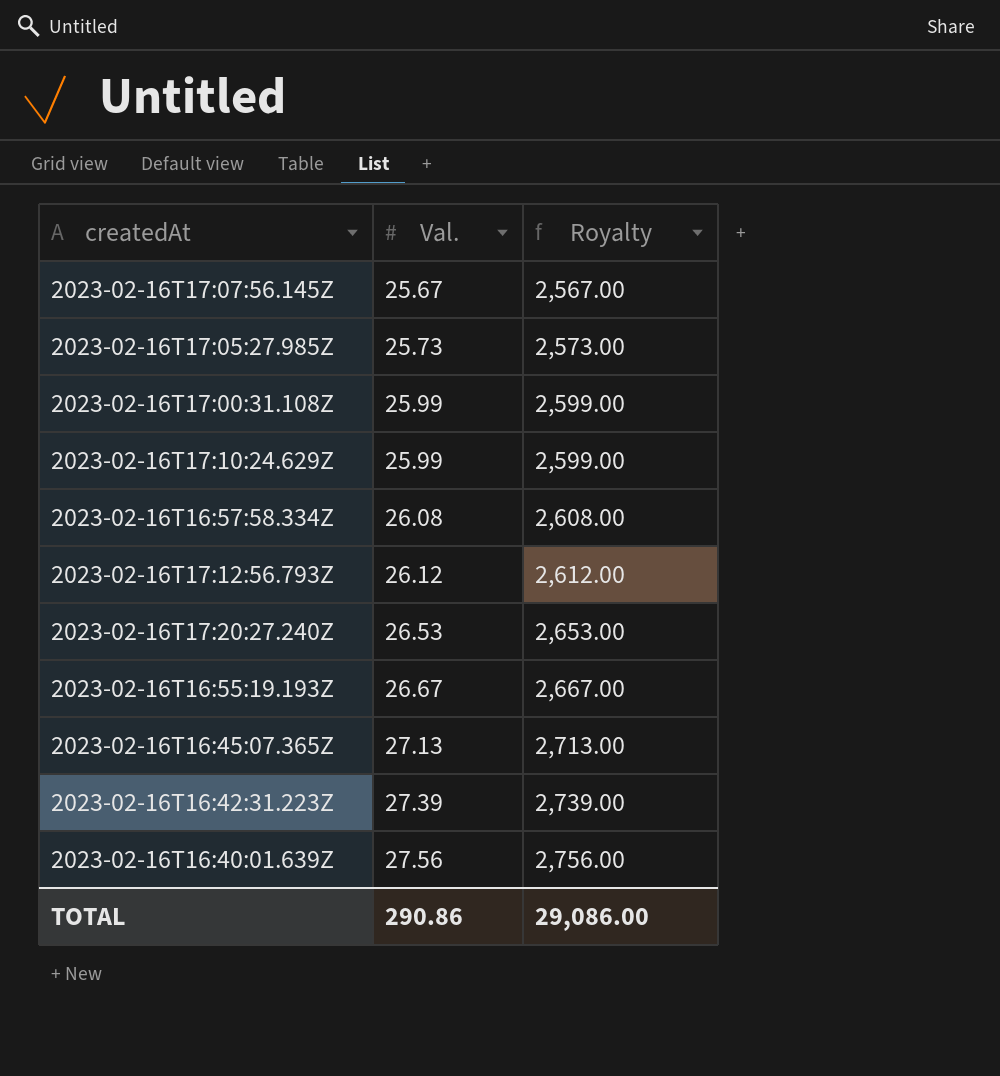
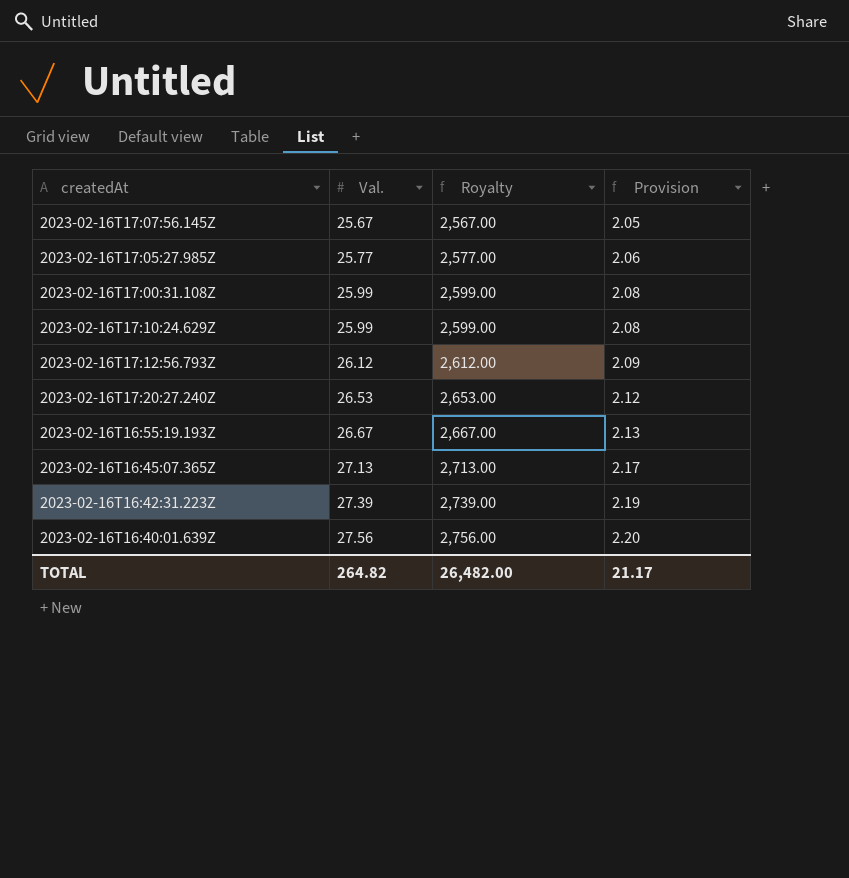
column Provision | formula: none -> [Val.] * 0.08
row 2023-02-16T16:57:58.334Z: 26.08 | 2,608.00 -> none
2023-02-16T17:05:27.985Z | Val.: 25.73 -> 25.77
2023-02-16T17:05:27.985Z | Royalty: 2,573.00 -> 2,577.00
TOTAL | Val.: 290.86 -> 264.82
TOTAL | Royalty: 29,086.00 -> 26,482.00

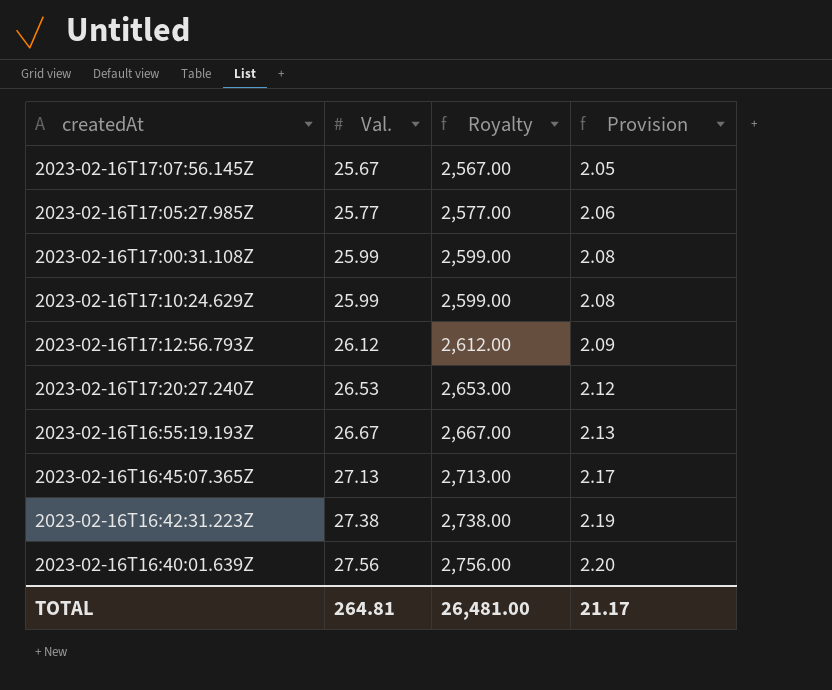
2023-02-16T16:42:31.223Z | Val.: 27.39 -> 27.38
2023-02-16T16:42:31.223Z | Royalty: 2,739.00 -> 2,738.00
TOTAL | Val.: 264.82 -> 264.81
TOTAL | Royalty: 26,482.00 -> 26,481.00

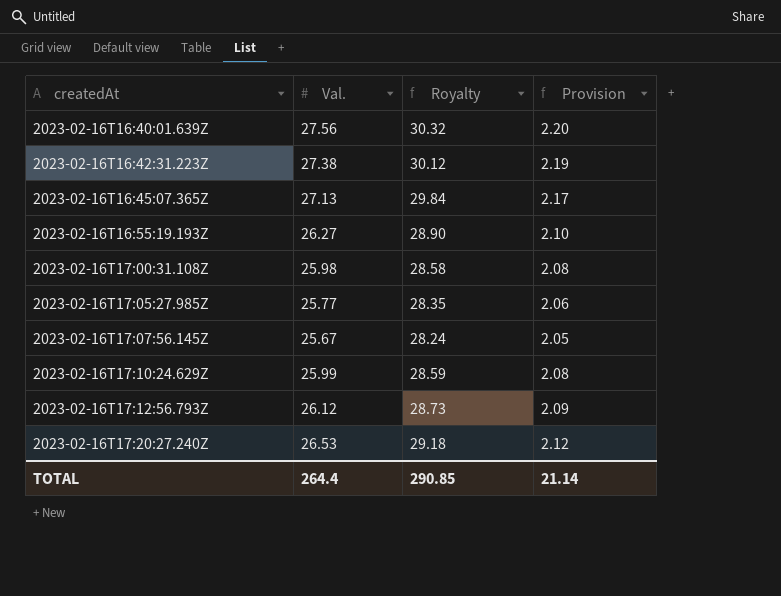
row order: Val. ascending -> createdAt ascending
column Royalty | formula: [Val.] * 100 -> [Val.] * 1.1
2023-02-16T16:55:19.193Z | Val.: 26.67 -> 26.27
2023-02-16T16:55:19.193Z | Provision: 2.13 -> 2.10
2023-02-16T17:00:31.108Z | Val.: 25.99 -> 25.98
TOTAL | Val.: 264.81 -> 264.4
TOTAL | Royalty: 26,481.00 -> 290.85
TOTAL | Provision: 21.17 -> 21.14

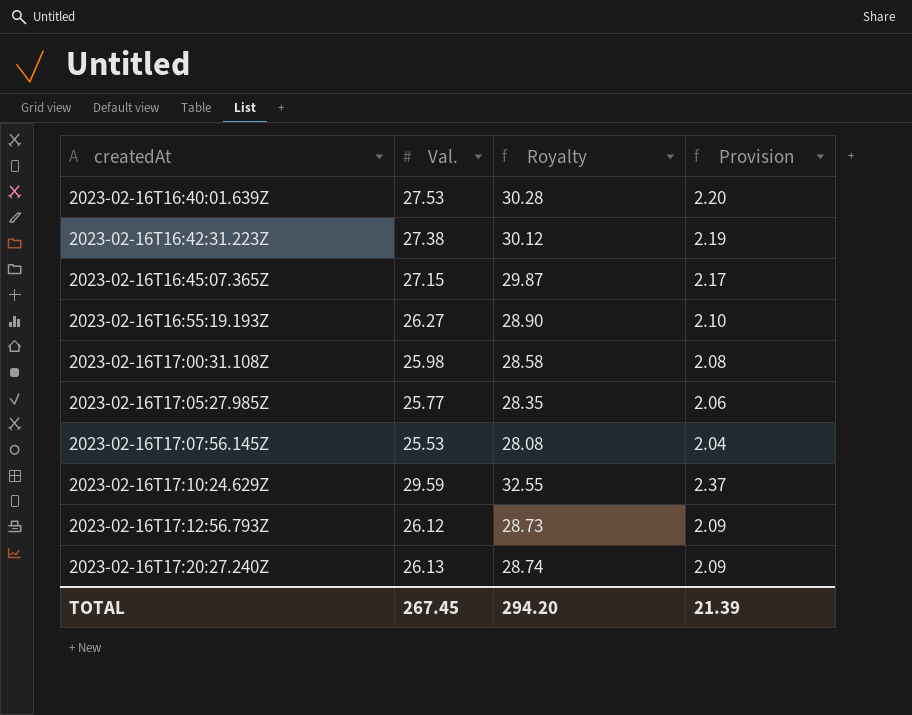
2023-02-16T16:40:01.639Z | Val.: 27.56 -> 27.53
2023-02-16T16:40:01.639Z | Royalty: 30.32 -> 30.28
2023-02-16T16:45:07.365Z | Val.: 27.13 -> 27.15
2023-02-16T16:45:07.365Z | Royalty: 29.84 -> 29.87
2023-02-16T17:07:56.145Z | Val.: 25.67 -> 25.53
2023-02-16T17:07:56.145Z | Royalty: 28.24 -> 28.08
2023-02-16T17:07:56.145Z | Provision: 2.05 -> 2.04
2023-02-16T17:10:24.629Z | Val.: 25.99 -> 29.59
2023-02-16T17:10:24.629Z | Royalty: 28.59 -> 32.55
2023-02-16T17:10:24.629Z | Provision: 2.08 -> 2.37
2023-02-16T17:20:27.240Z | Val.: 26.53 -> 26.13
2023-02-16T17:20:27.240Z | Royalty: 29.18 -> 28.74
2023-02-16T17:20:27.240Z | Provision: 2.12 -> 2.09
TOTAL | Val.: 264.4 -> 267.45
TOTAL | Royalty: 290.85 -> 294.20
TOTAL | Provision: 21.14 -> 21.39

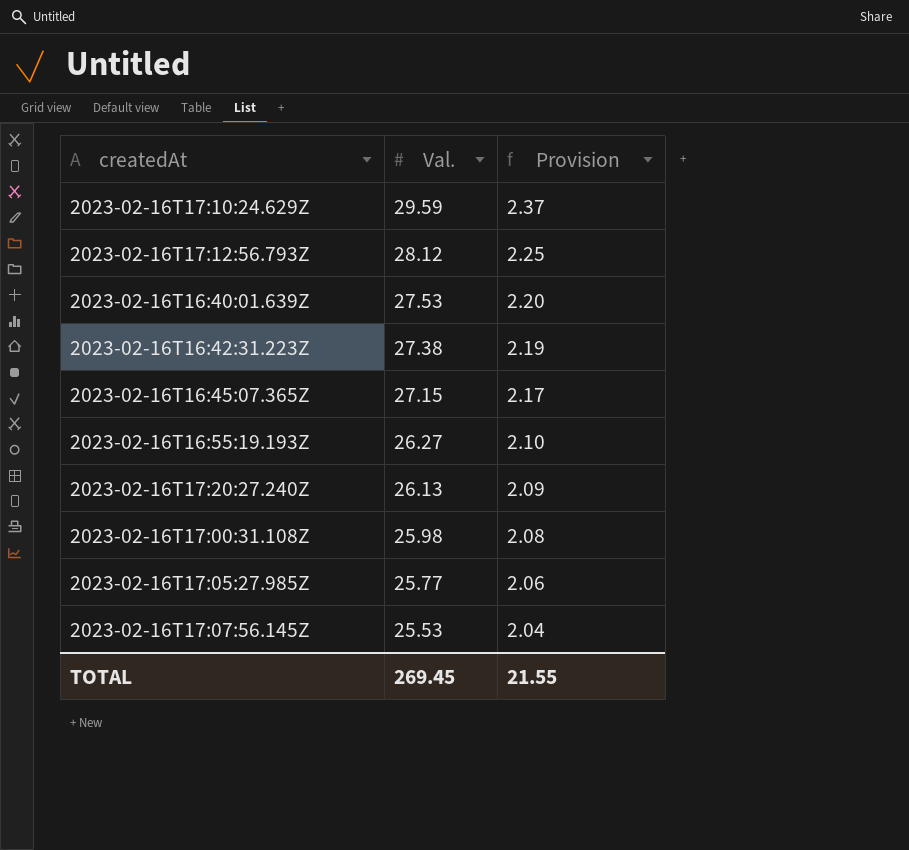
row order: createdAt ascending -> Val. descending
column Royalty | formula: [Val.] * 1.1 -> none
2023-02-16T17:12:56.793Z | Val.: 26.12 -> 28.12
2023-02-16T17:12:56.793Z | Provision: 2.09 -> 2.25
TOTAL | Val.: 267.45 -> 269.45
TOTAL | Provision: 21.39 -> 21.55

